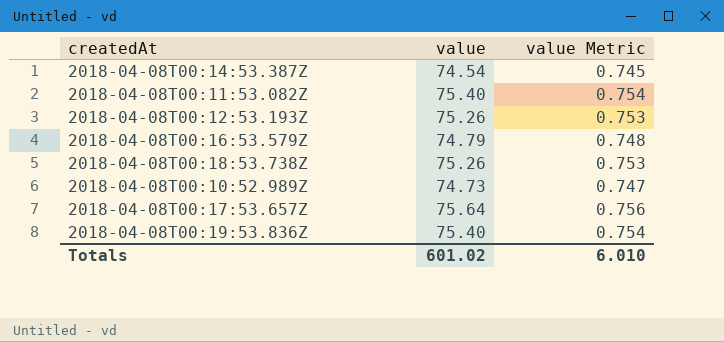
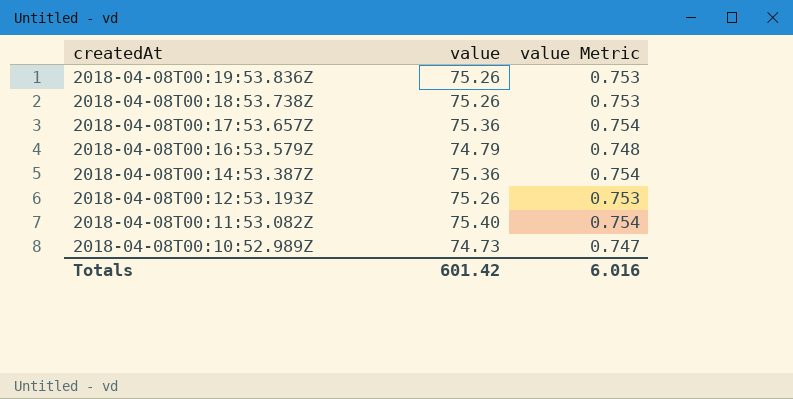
row order: none -> createdAt descending
2018-04-08T00:19:53.836Z | value: 75.40 -> 75.26
2018-04-08T00:19:53.836Z | value Metric: 0.754 -> 0.753
2018-04-08T00:17:53.657Z | value: 75.64 -> 75.36
2018-04-08T00:17:53.657Z | value Metric: 0.756 -> 0.754
2018-04-08T00:14:53.387Z | value: 74.54 -> 75.36
2018-04-08T00:14:53.387Z | value Metric: 0.745 -> 0.754
Totals | value: 601.02 -> 601.42
Totals | value Metric: 6.010 -> 6.016

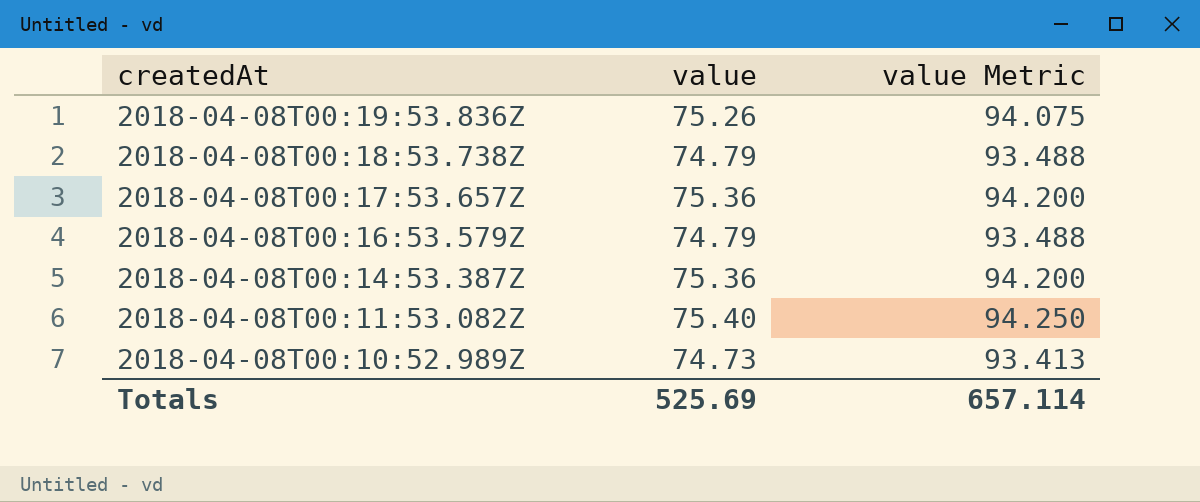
column value Metric | formula: [value] * 0.01 -> [value] * 1.25
row 2018-04-08T00:12:53.193Z: 75.26 | 0.753 -> none
2018-04-08T00:18:53.738Z | value: 75.26 -> 74.79
Totals | value: 601.42 -> 525.69
Totals | value Metric: 6.016 -> 657.114

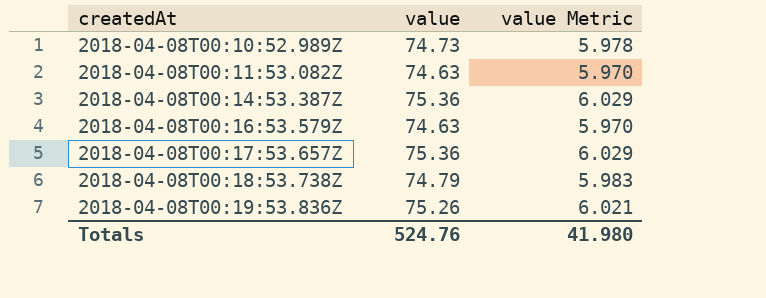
row order: createdAt descending -> createdAt ascending
column value Metric | formula: [value] * 1.25 -> [value] * 0.08
2018-04-08T00:11:53.082Z | value: 75.40 -> 74.63
2018-04-08T00:16:53.579Z | value: 74.79 -> 74.63
Totals | value: 525.69 -> 524.76
Totals | value Metric: 657.114 -> 41.980

